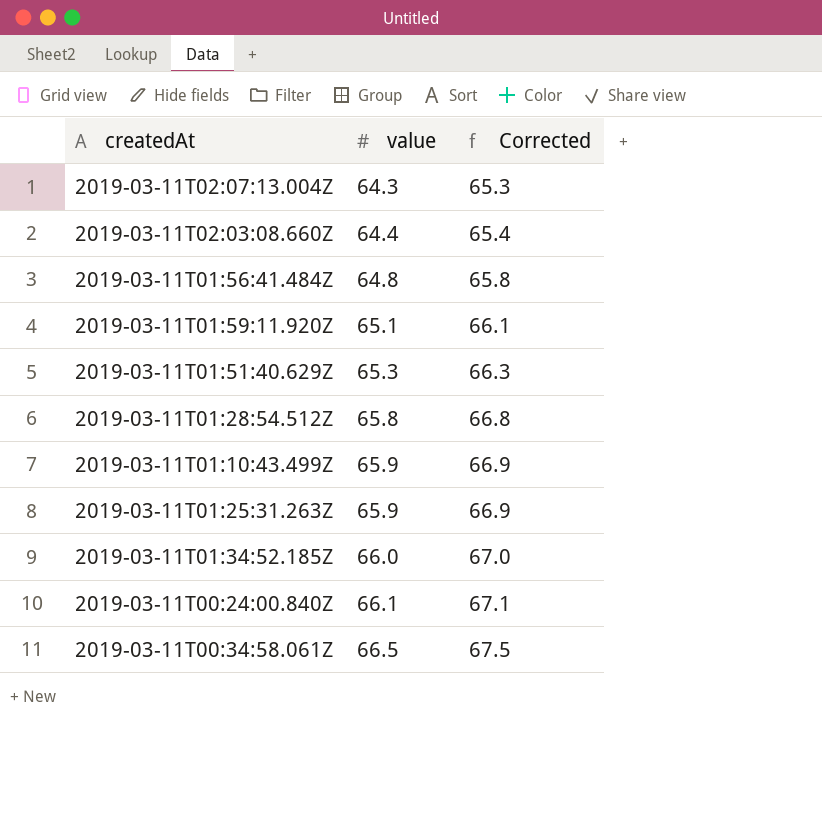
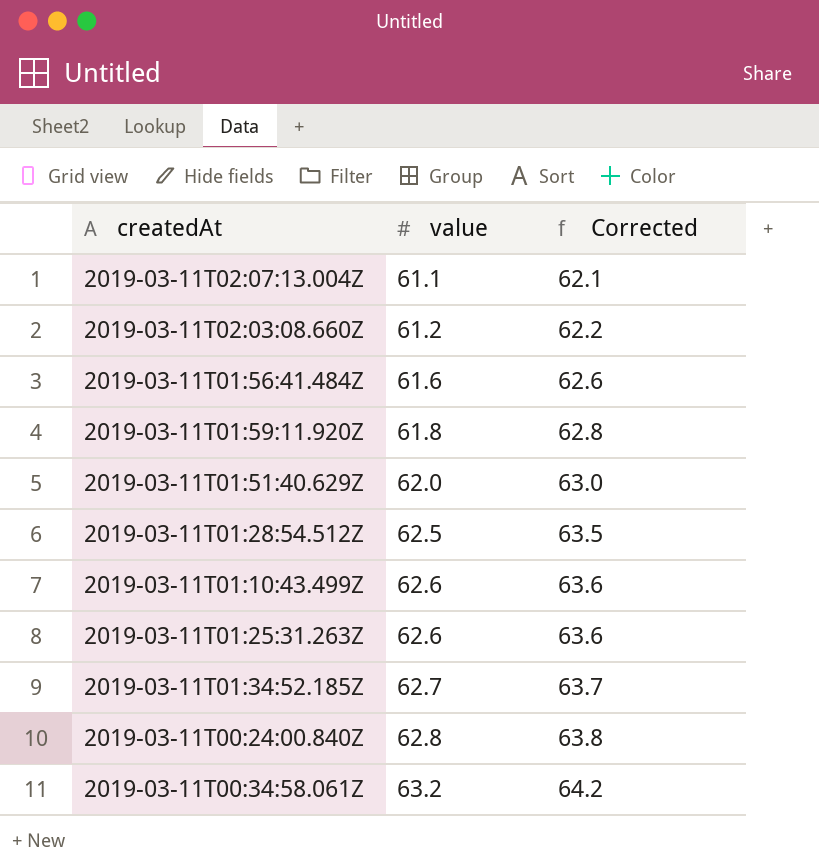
2019-03-11T02:07:13.004Z | value: 64.3 -> 61.1
2019-03-11T02:07:13.004Z | Corrected: 65.3 -> 62.1
2019-03-11T02:03:08.660Z | value: 64.4 -> 61.2
2019-03-11T02:03:08.660Z | Corrected: 65.4 -> 62.2
2019-03-11T01:56:41.484Z | value: 64.8 -> 61.6
2019-03-11T01:56:41.484Z | Corrected: 65.8 -> 62.6
2019-03-11T01:59:11.920Z | value: 65.1 -> 61.8
2019-03-11T01:59:11.920Z | Corrected: 66.1 -> 62.8
2019-03-11T01:51:40.629Z | value: 65.3 -> 62.0
2019-03-11T01:51:40.629Z | Corrected: 66.3 -> 63.0
2019-03-11T01:28:54.512Z | value: 65.8 -> 62.5
2019-03-11T01:28:54.512Z | Corrected: 66.8 -> 63.5
2019-03-11T01:10:43.499Z | value: 65.9 -> 62.6
2019-03-11T01:10:43.499Z | Corrected: 66.9 -> 63.6
2019-03-11T01:25:31.263Z | value: 65.9 -> 62.6
2019-03-11T01:25:31.263Z | Corrected: 66.9 -> 63.6
2019-03-11T01:34:52.185Z | value: 66.0 -> 62.7
2019-03-11T01:34:52.185Z | Corrected: 67.0 -> 63.7
2019-03-11T00:24:00.840Z | value: 66.1 -> 62.8
2019-03-11T00:24:00.840Z | Corrected: 67.1 -> 63.8
2019-03-11T00:34:58.061Z | value: 66.5 -> 63.2
2019-03-11T00:34:58.061Z | Corrected: 67.5 -> 64.2

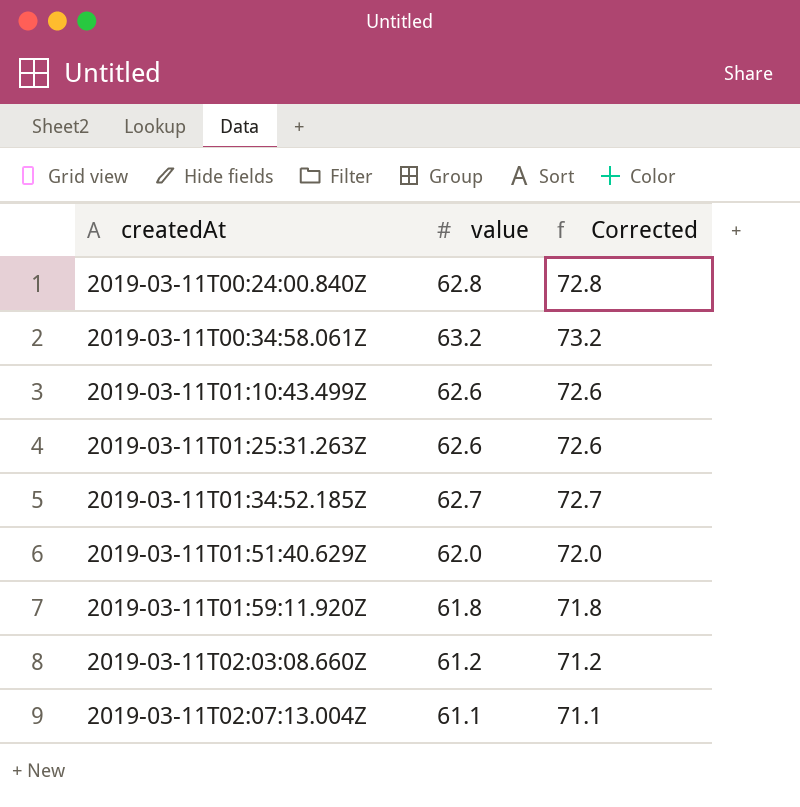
row order: value ascending -> createdAt ascending
column Corrected | formula: [value] + 1 -> [value] + 10
row 2019-03-11T01:56:41.484Z: 61.6 | 62.6 -> none
row 2019-03-11T01:28:54.512Z: 62.5 | 63.5 -> none

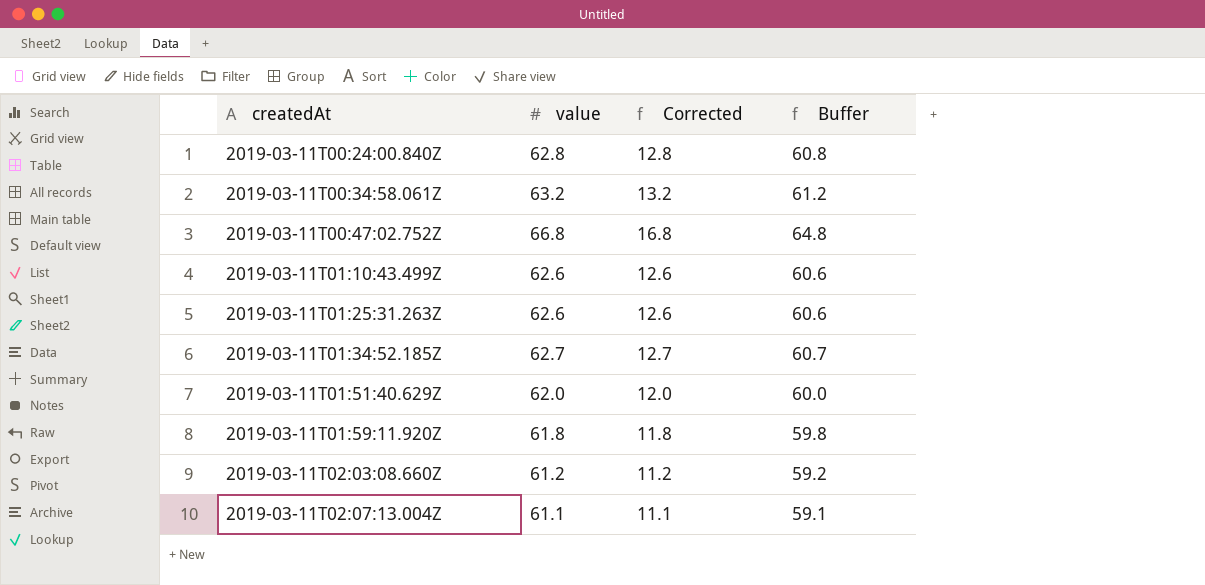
column Corrected | formula: [value] + 10 -> [value] - 50
column Buffer | formula: none -> [value] - 2
row 2019-03-11T00:47:02.752Z: none -> 66.8 | 16.8 | 64.8

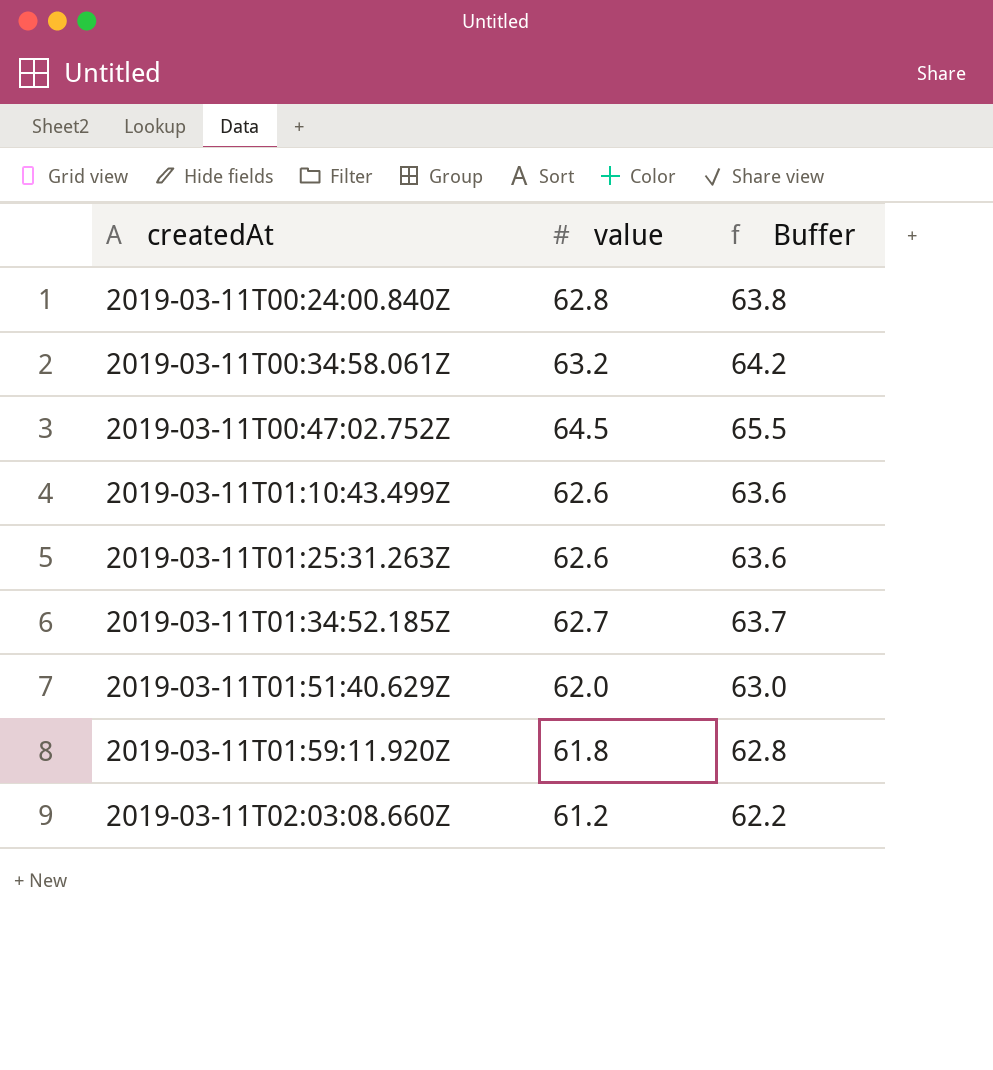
column Corrected | formula: [value] - 50 -> none
column Buffer | formula: [value] - 2 -> [value] + 1
row 2019-03-11T02:07:13.004Z: 61.1 | 11.1 | 59.1 -> none
2019-03-11T00:47:02.752Z | value: 66.8 -> 64.5

